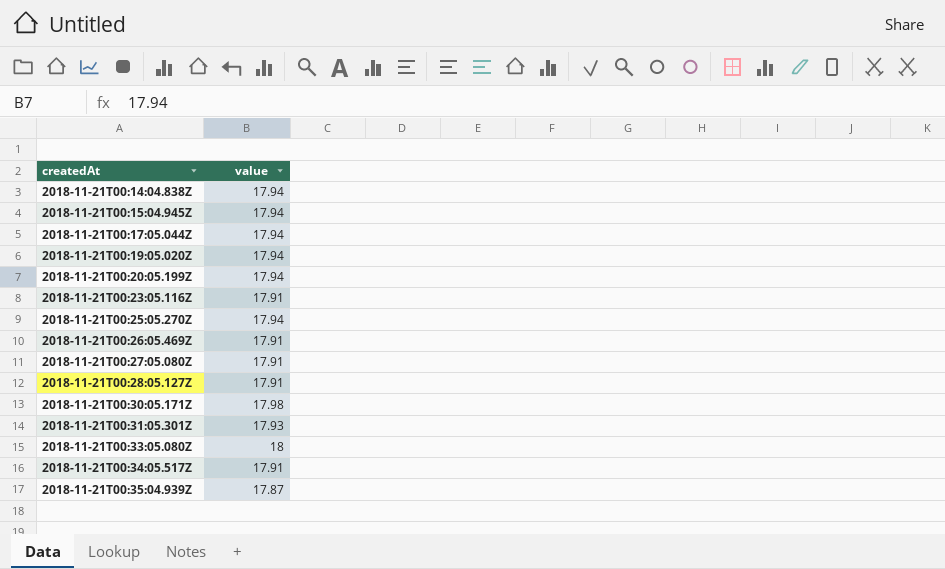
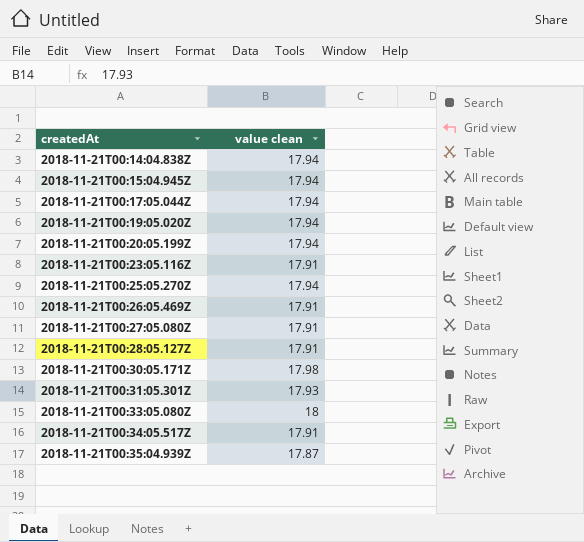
column name: value -> value clean

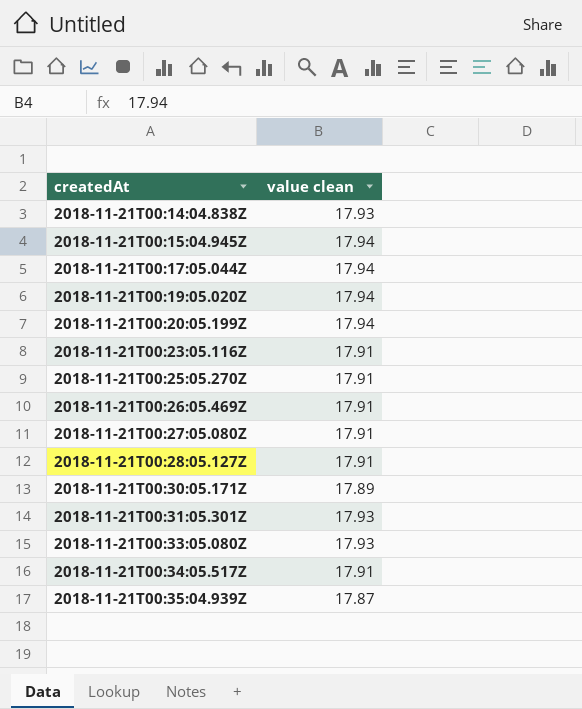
2018-11-21T00:14:04.838Z | value clean: 17.94 -> 17.93
2018-11-21T00:25:05.270Z | value clean: 17.94 -> 17.91
2018-11-21T00:30:05.171Z | value clean: 17.98 -> 17.89
2018-11-21T00:33:05.080Z | value clean: 18 -> 17.93

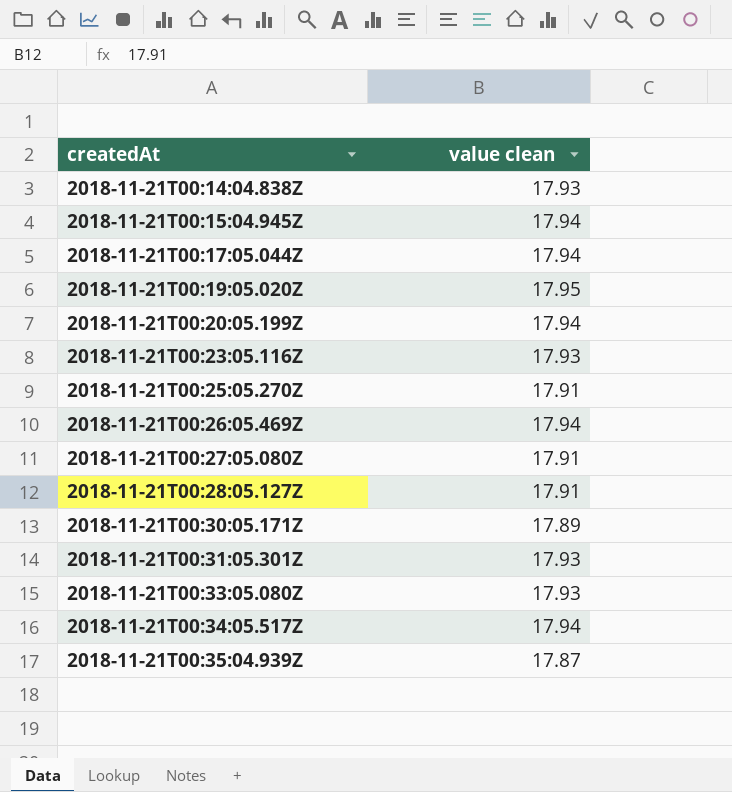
2018-11-21T00:19:05.020Z | value clean: 17.94 -> 17.95
2018-11-21T00:23:05.116Z | value clean: 17.91 -> 17.93
2018-11-21T00:26:05.469Z | value clean: 17.91 -> 17.94
2018-11-21T00:34:05.517Z | value clean: 17.91 -> 17.94

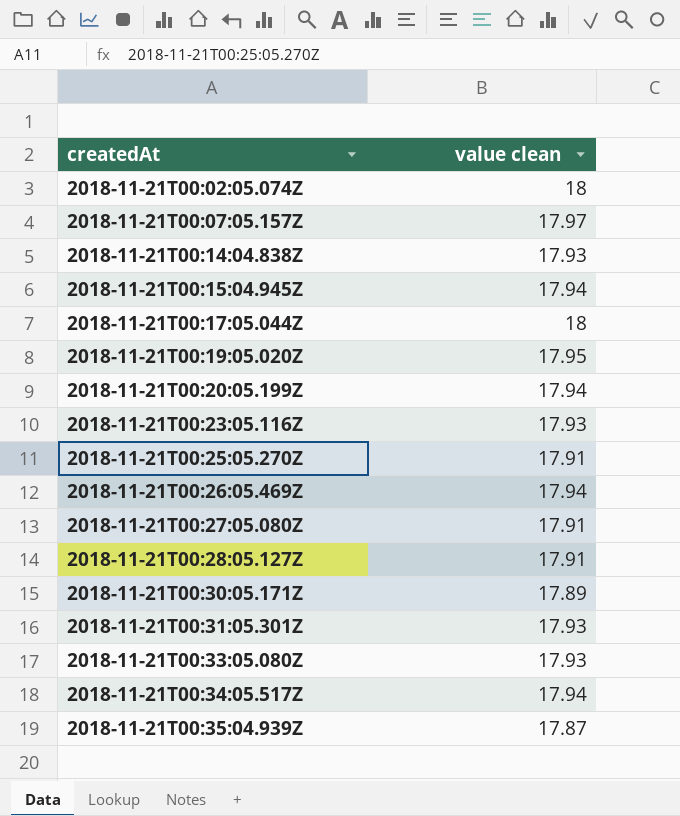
row 2018-11-21T00:02:05.074Z: none -> 18
row 2018-11-21T00:07:05.157Z: none -> 17.97
2018-11-21T00:17:05.044Z | value clean: 17.94 -> 18

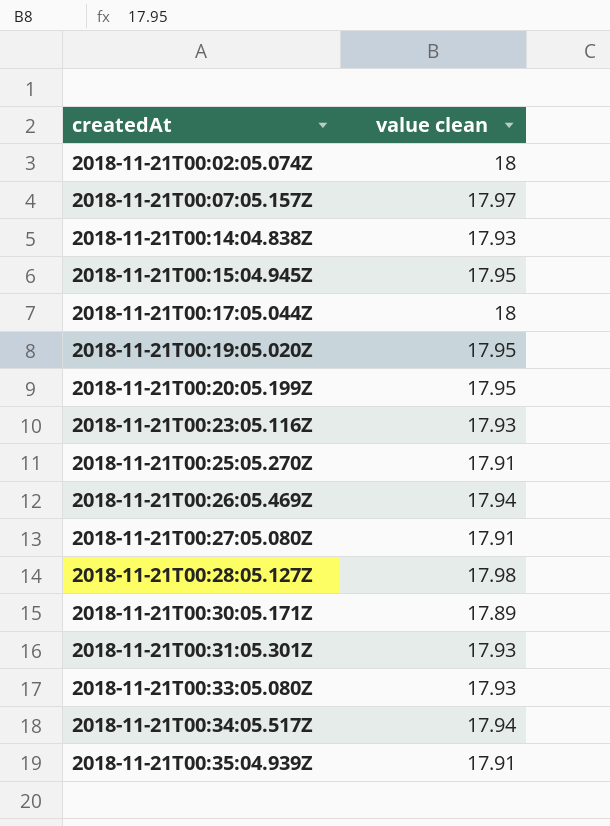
2018-11-21T00:15:04.945Z | value clean: 17.94 -> 17.95
2018-11-21T00:20:05.199Z | value clean: 17.94 -> 17.95
2018-11-21T00:28:05.127Z | value clean: 17.91 -> 17.98
2018-11-21T00:35:04.939Z | value clean: 17.87 -> 17.91

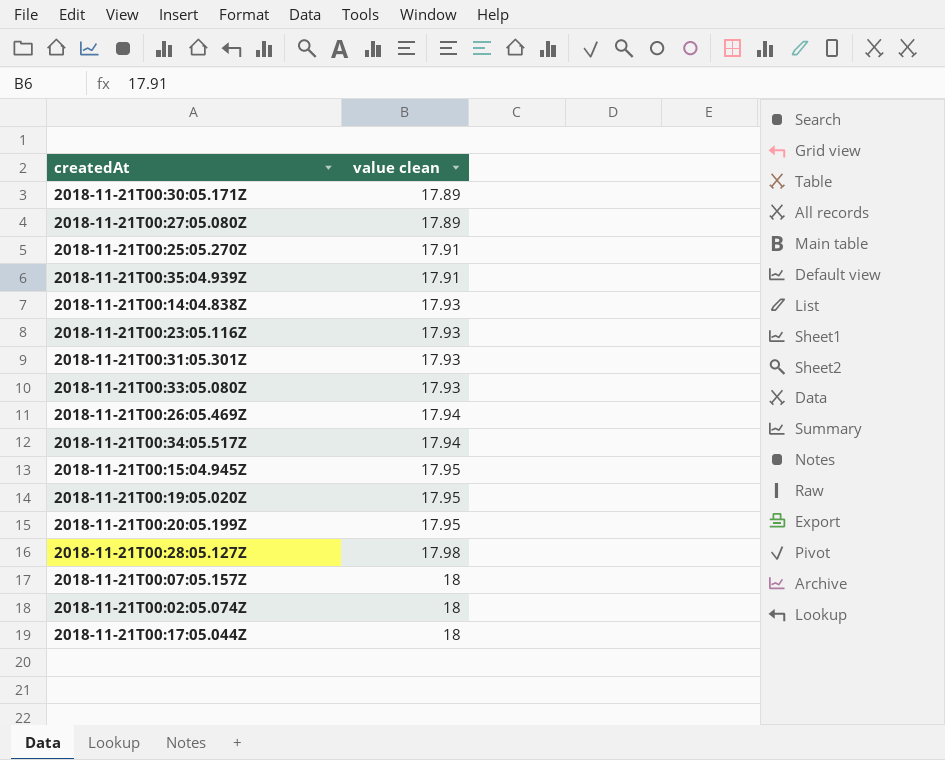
row order: createdAt ascending -> value clean ascending
2018-11-21T00:27:05.080Z | value clean: 17.91 -> 17.89
2018-11-21T00:07:05.157Z | value clean: 17.97 -> 18

